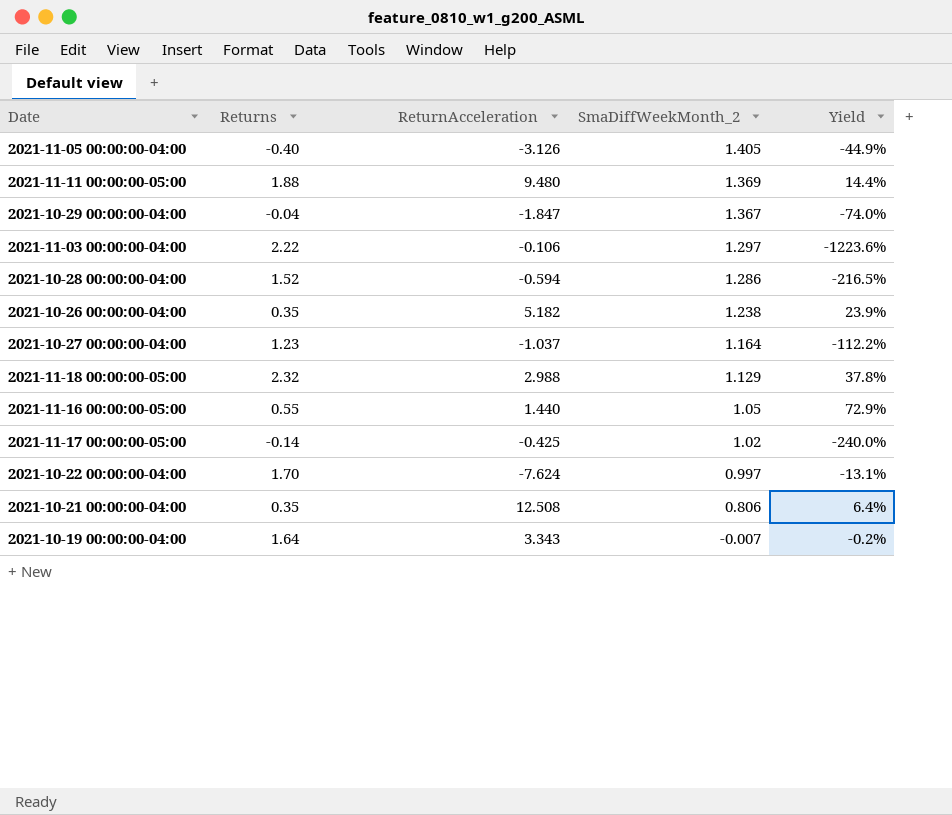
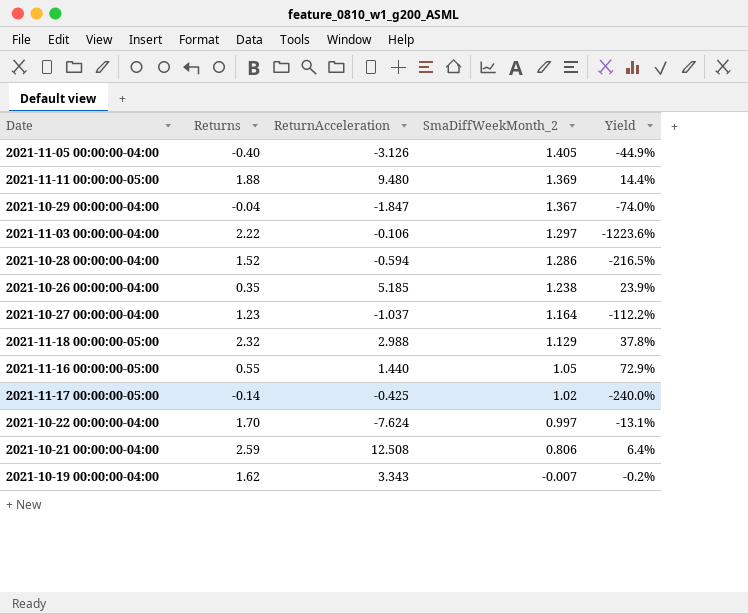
2021-10-26 00:00:00-04:00 | ReturnAcceleration: 5.182 -> 5.185
2021-10-21 00:00:00-04:00 | Returns: 0.35 -> 2.59
2021-10-19 00:00:00-04:00 | Returns: 1.64 -> 1.62

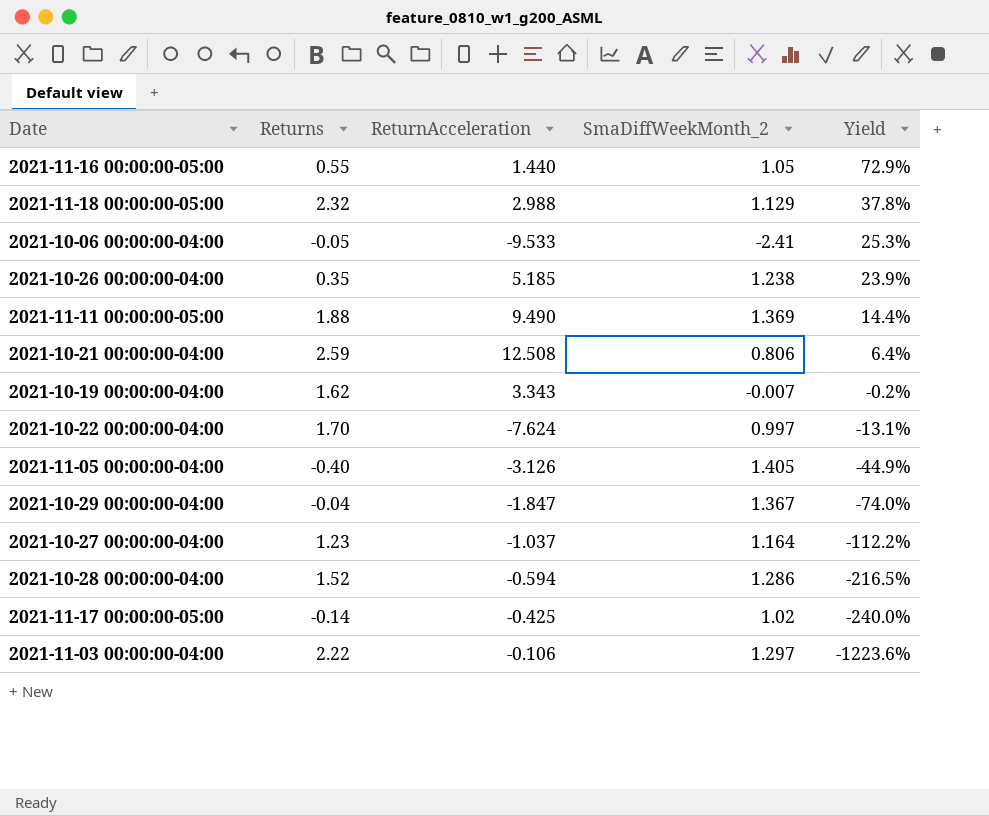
row order: SmaDiffWeekMonth_2 descending -> Yield descending
row 2021-10-06 00:00:00-04:00: none -> -0.05 | -9.533 | -2.41 | 25.3%
2021-11-11 00:00:00-05:00 | ReturnAcceleration: 9.480 -> 9.490

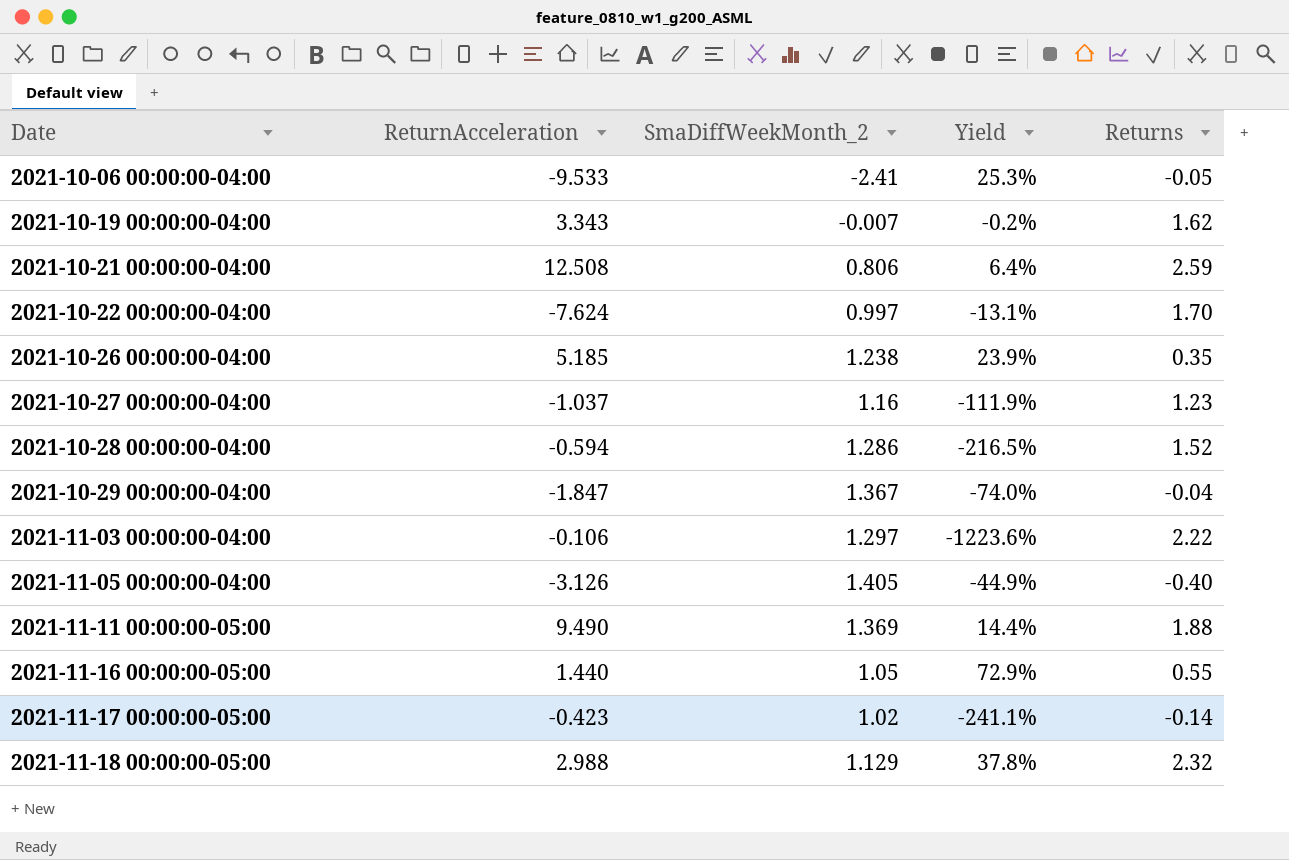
row order: Yield descending -> Date ascending
column Returns | position: 2 -> 5
2021-10-27 00:00:00-04:00 | SmaDiffWeekMonth_2: 1.164 -> 1.16
2021-10-27 00:00:00-04:00 | Yield: -112.2% -> -111.9%
2021-11-17 00:00:00-05:00 | ReturnAcceleration: -0.425 -> -0.423
2021-11-17 00:00:00-05:00 | Yield: -240.0% -> -241.1%

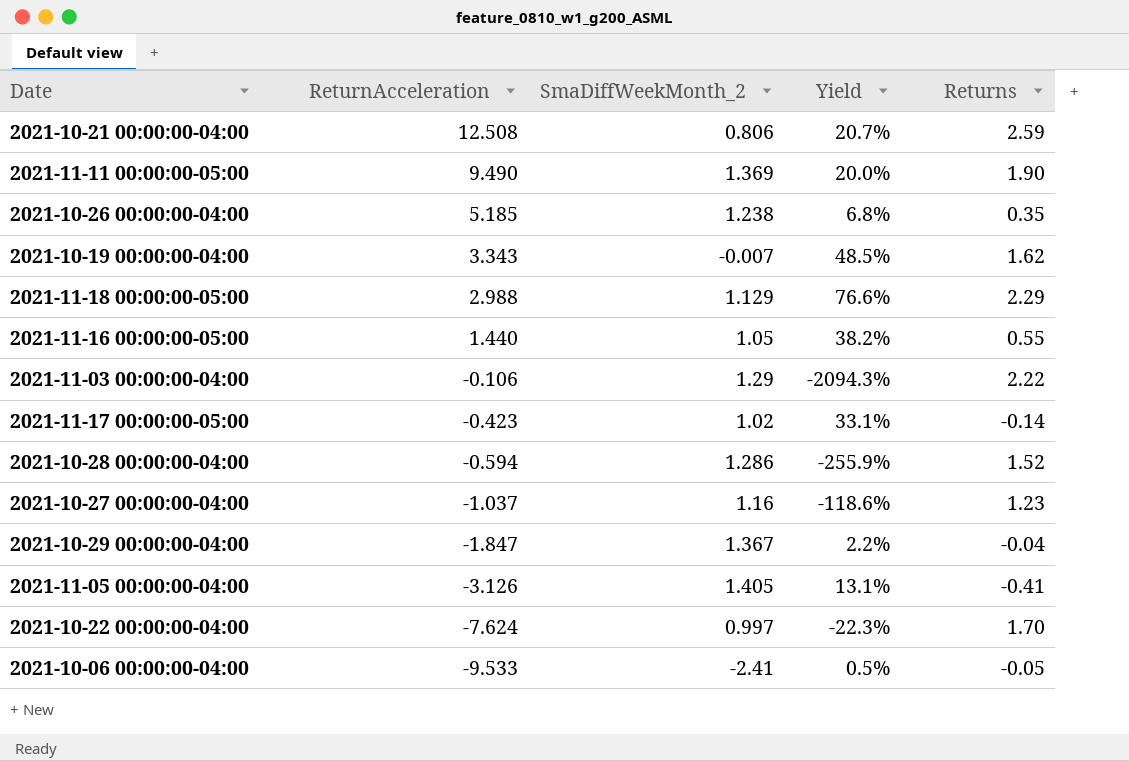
row order: Date ascending -> ReturnAcceleration descending
column Yield | formula: [SmaDiffWeekMonth_2] / [ReturnAcceleration] -> [Returns] / [ReturnAcceleration]
2021-11-11 00:00:00-05:00 | Returns: 1.88 -> 1.90
2021-11-18 00:00:00-05:00 | Returns: 2.32 -> 2.29
2021-11-03 00:00:00-04:00 | SmaDiffWeekMonth_2: 1.297 -> 1.29
2021-11-05 00:00:00-04:00 | Returns: -0.40 -> -0.41

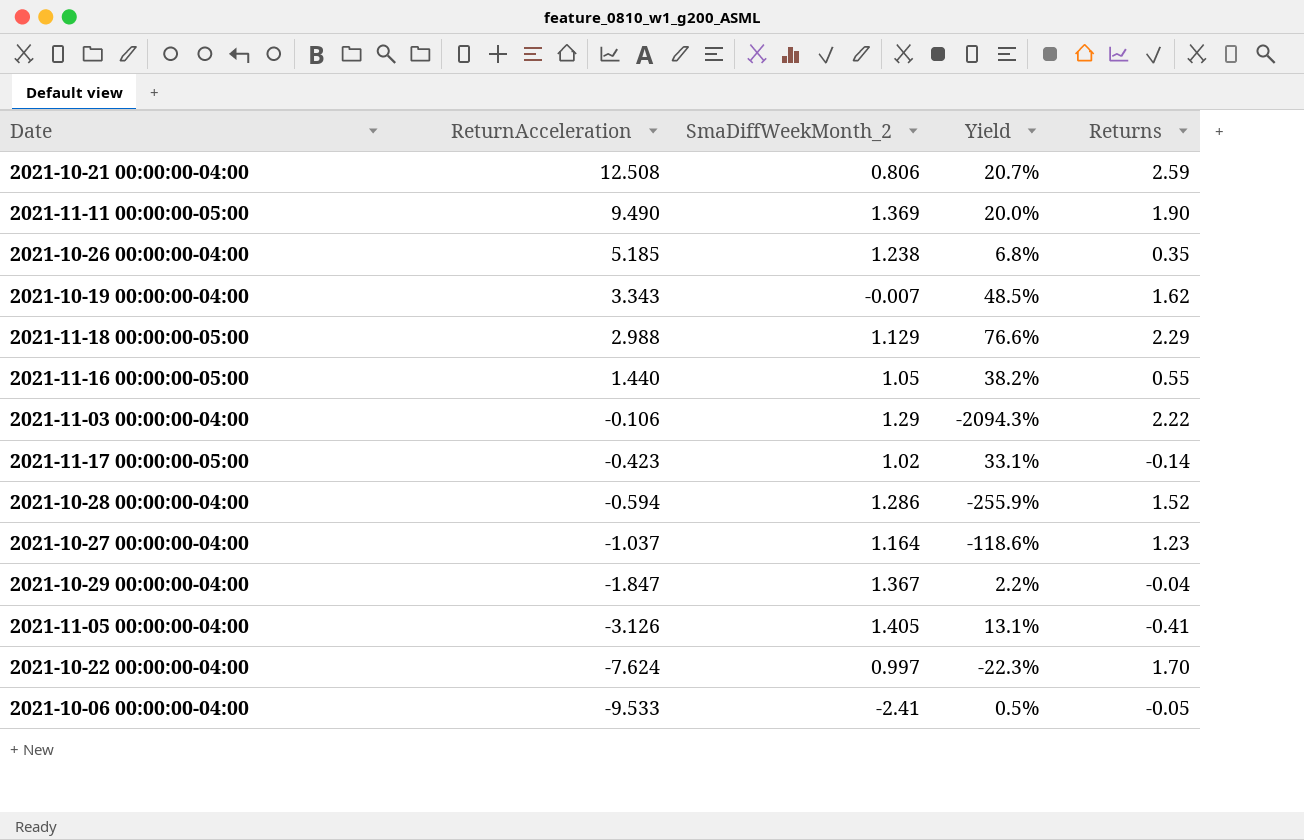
2021-10-27 00:00:00-04:00 | SmaDiffWeekMonth_2: 1.16 -> 1.164

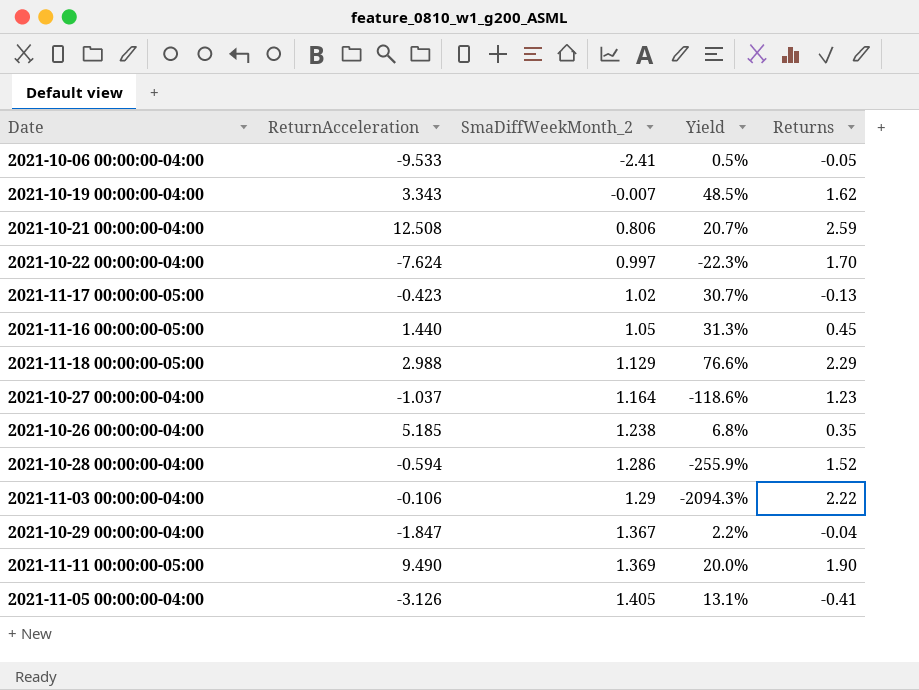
row order: ReturnAcceleration descending -> SmaDiffWeekMonth_2 ascending
2021-11-17 00:00:00-05:00 | Yield: 33.1% -> 30.7%
2021-11-17 00:00:00-05:00 | Returns: -0.14 -> -0.13
2021-11-16 00:00:00-05:00 | Yield: 38.2% -> 31.3%
2021-11-16 00:00:00-05:00 | Returns: 0.55 -> 0.45

